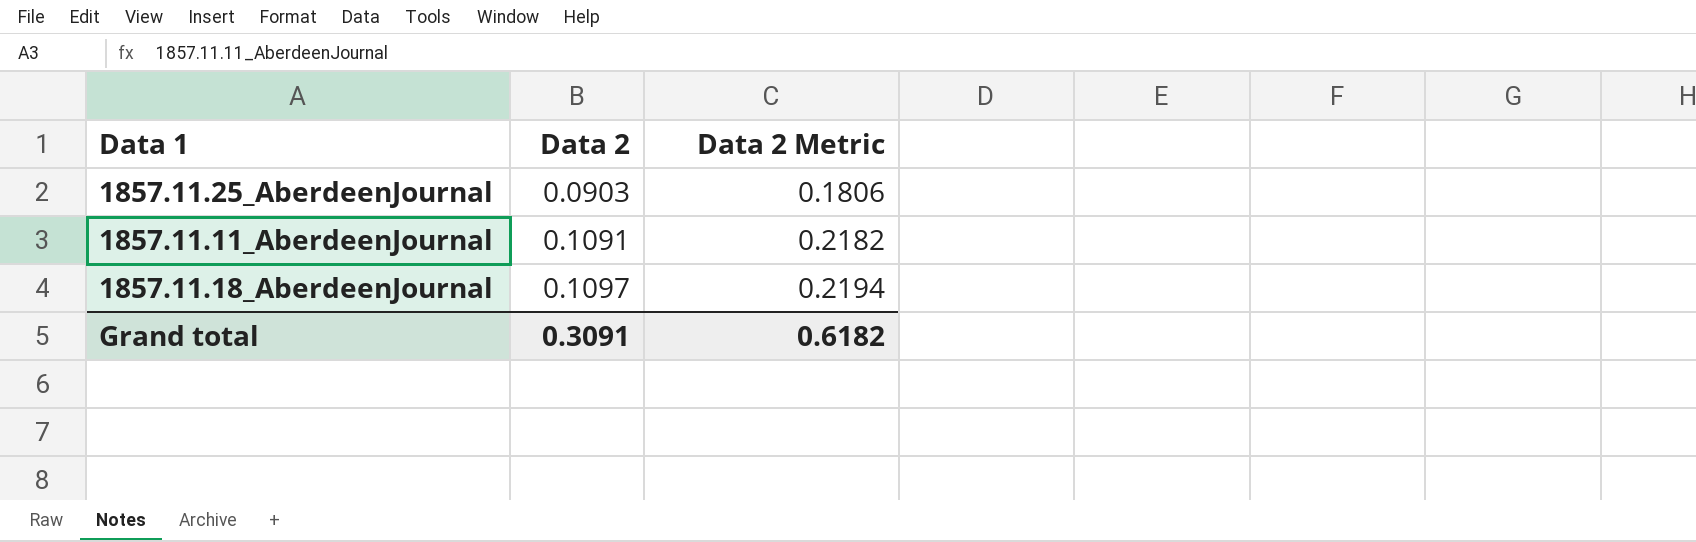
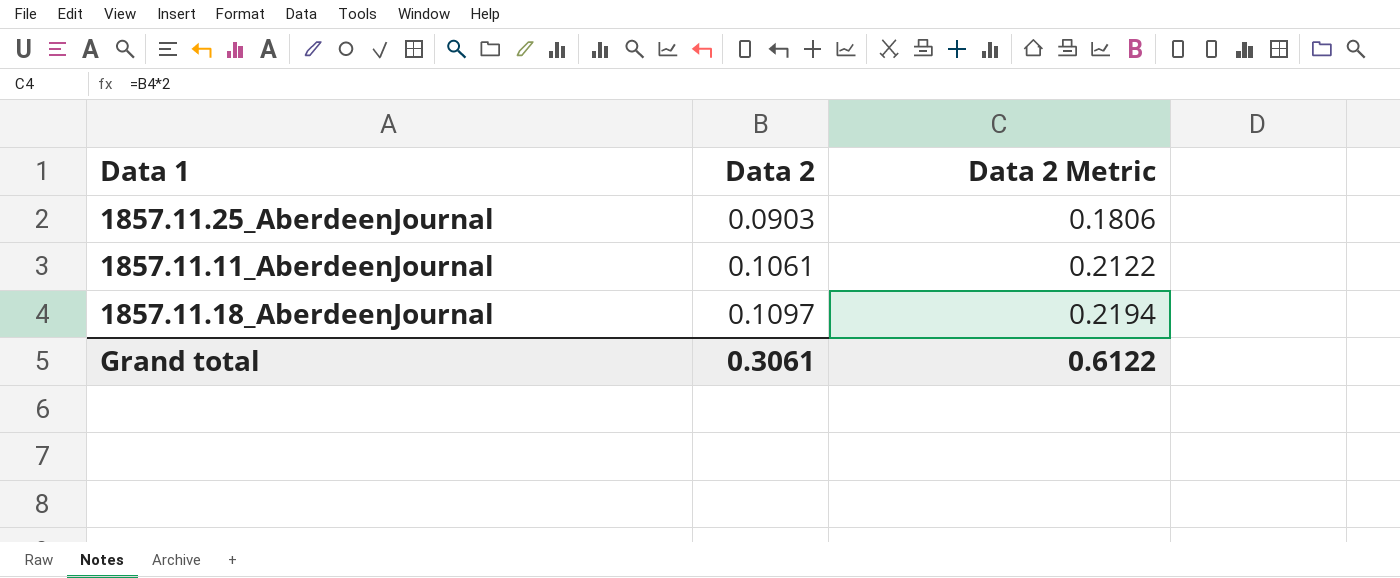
1857.11.11_AberdeenJournal | Data 2: 0.1091 -> 0.1061
1857.11.11_AberdeenJournal | Data 2 Metric: 0.2182 -> 0.2122
Grand total | Data 2: 0.3091 -> 0.3061
Grand total | Data 2 Metric: 0.6182 -> 0.6122

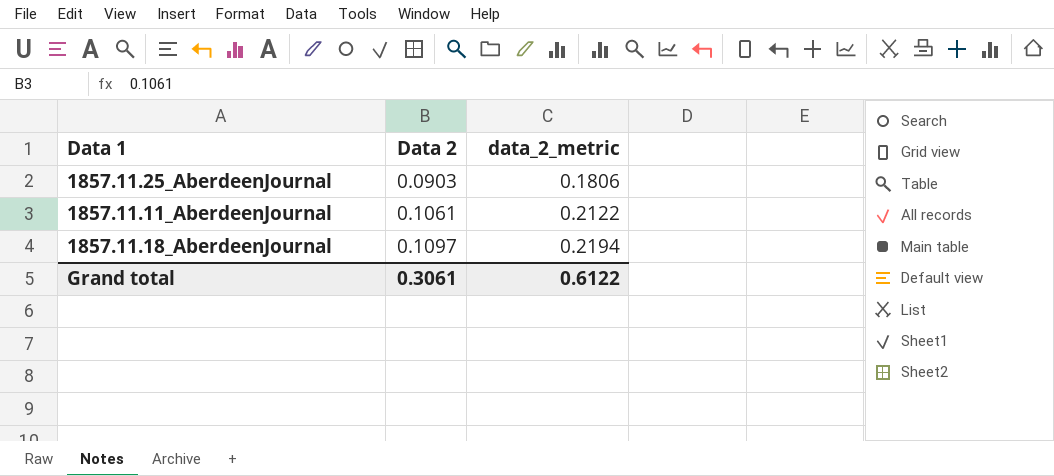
column name: Data 2 Metric -> data_2_metric

